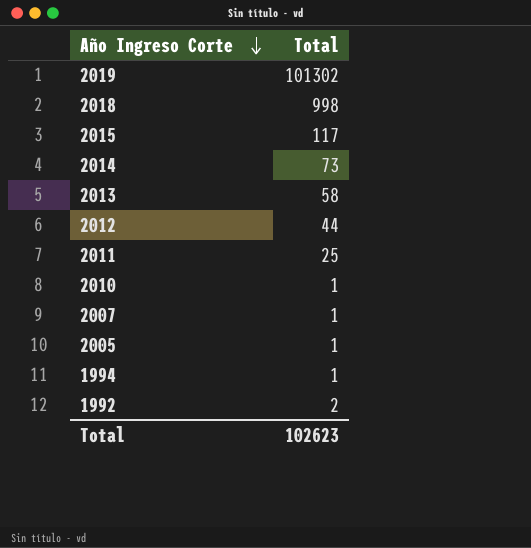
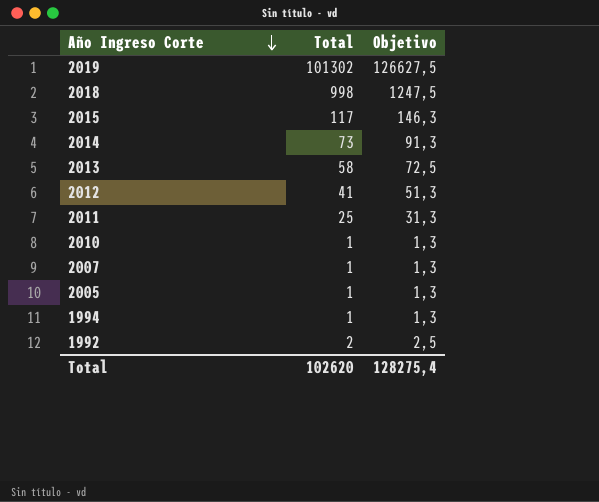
column Objetivo | formula: none -> [Total] * 1,25
2012 | Total: 44 -> 41
Total | Total: 102623 -> 102620

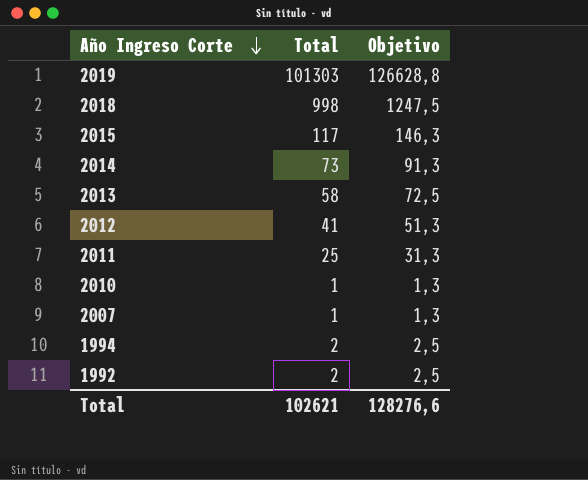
row 2005: 1 | 1,3 -> none
2019 | Total: 101302 -> 101303
2019 | Objetivo: 126627,5 -> 126628,8
1994 | Total: 1 -> 2
1994 | Objetivo: 1,3 -> 2,5
Total | Total: 102620 -> 102621
Total | Objetivo: 128275,4 -> 128276,6

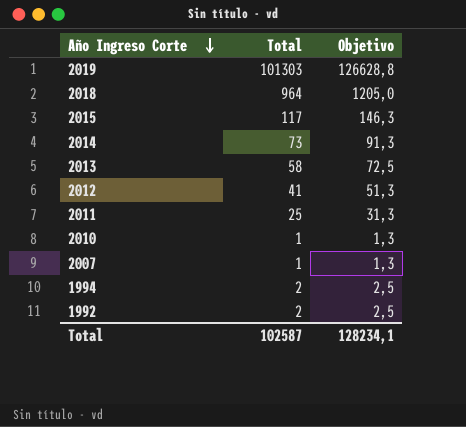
2018 | Total: 998 -> 964
2018 | Objetivo: 1247,5 -> 1205,0
Total | Total: 102621 -> 102587
Total | Objetivo: 128276,6 -> 128234,1

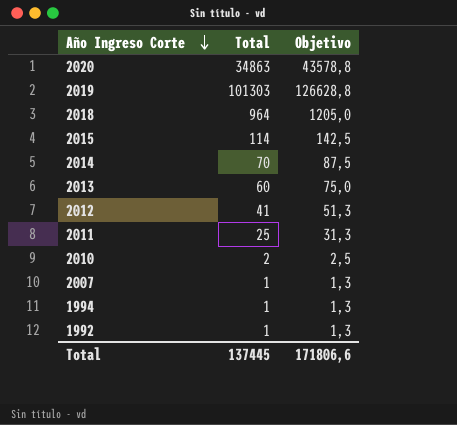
row 2020: none -> 34863 | 43578,8
2015 | Total: 117 -> 114
2015 | Objetivo: 146,3 -> 142,5
2014 | Total: 73 -> 70
2014 | Objetivo: 91,3 -> 87,5
2013 | Total: 58 -> 60
2013 | Objetivo: 72,5 -> 75,0
2010 | Total: 1 -> 2
2010 | Objetivo: 1,3 -> 2,5
1994 | Total: 2 -> 1
1994 | Objetivo: 2,5 -> 1,3
1992 | Total: 2 -> 1
1992 | Objetivo: 2,5 -> 1,3
Total | Total: 102587 -> 137445
Total | Objetivo: 128234,1 -> 171806,6

